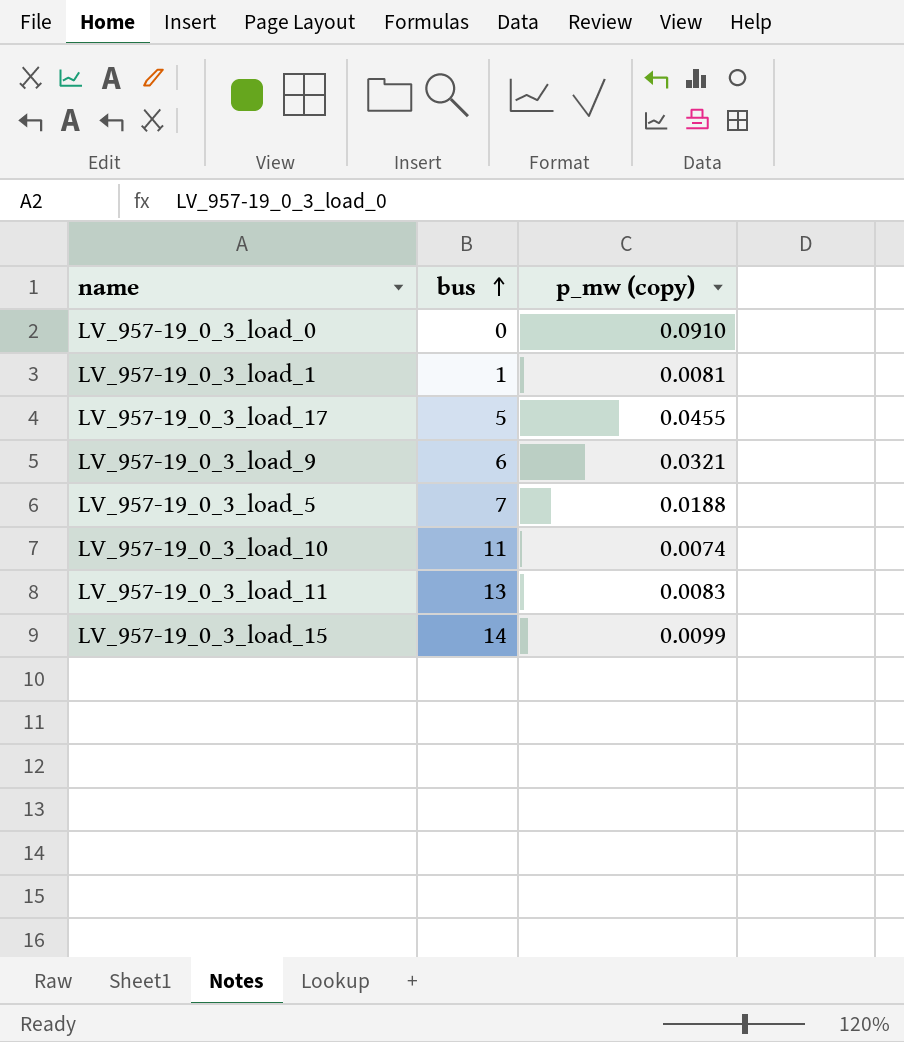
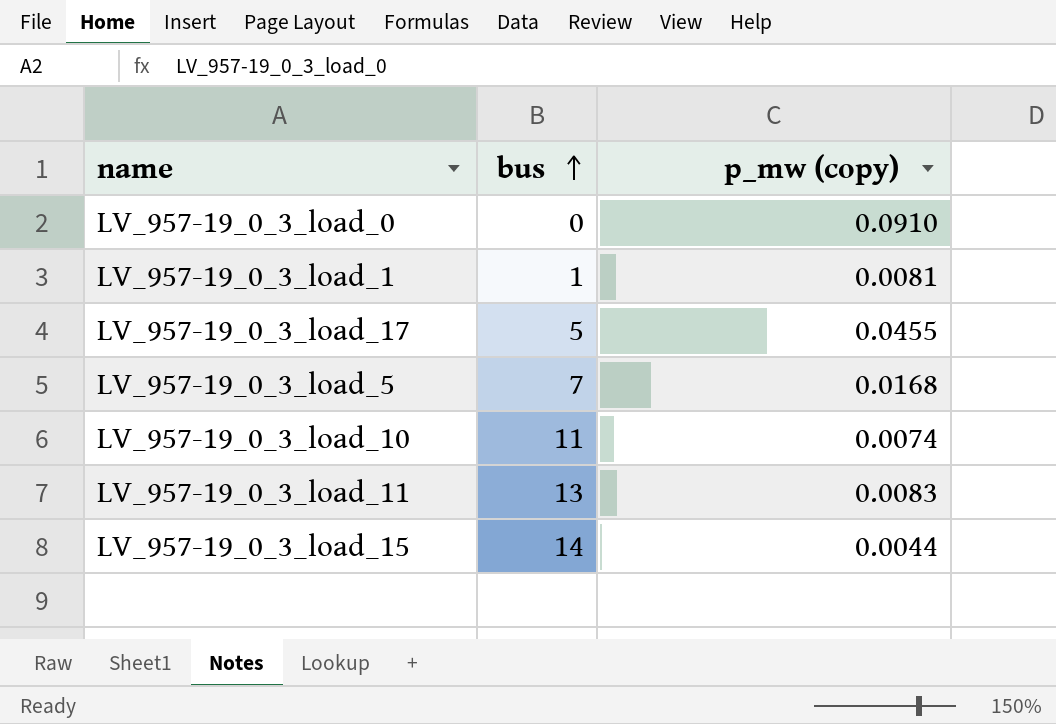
row LV_957-19_0_3_load_9: 6 | 0.0321 -> none
LV_957-19_0_3_load_5 | p_mw (copy): 0.0188 -> 0.0168
LV_957-19_0_3_load_15 | p_mw (copy): 0.0099 -> 0.0044

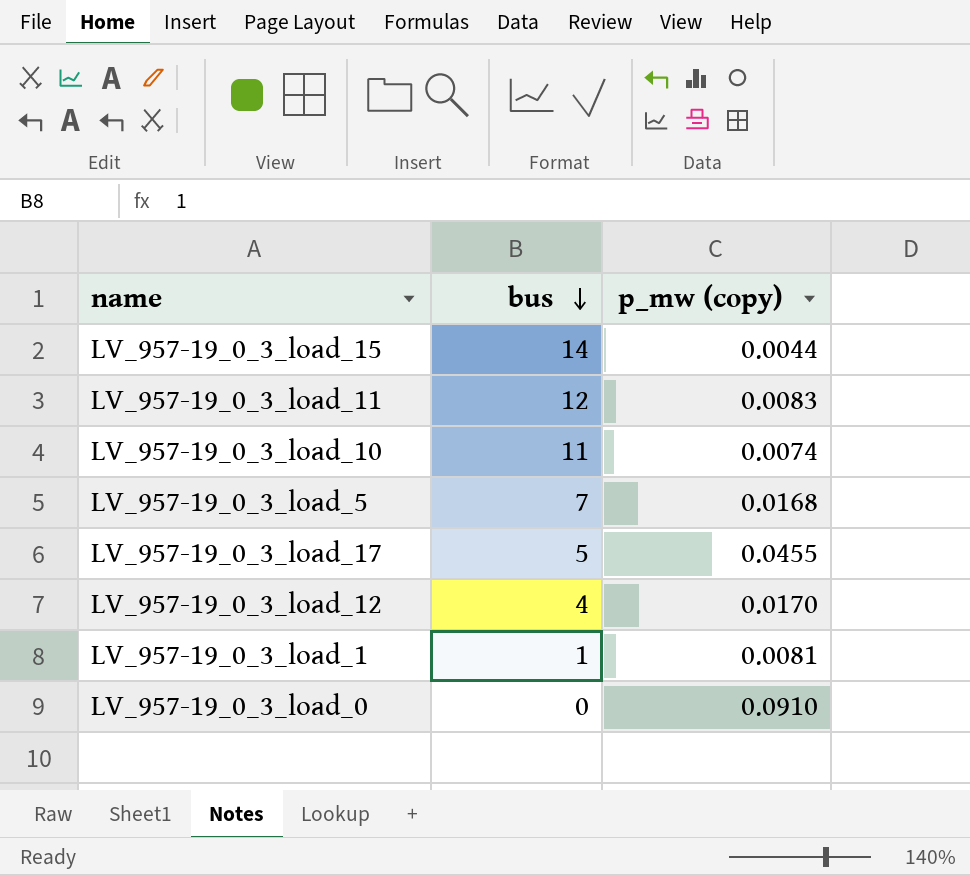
row order: bus ascending -> bus descending
LV_957-19_0_3_load_11 | bus: 13 -> 12
row LV_957-19_0_3_load_12: none -> 4 | 0.0170

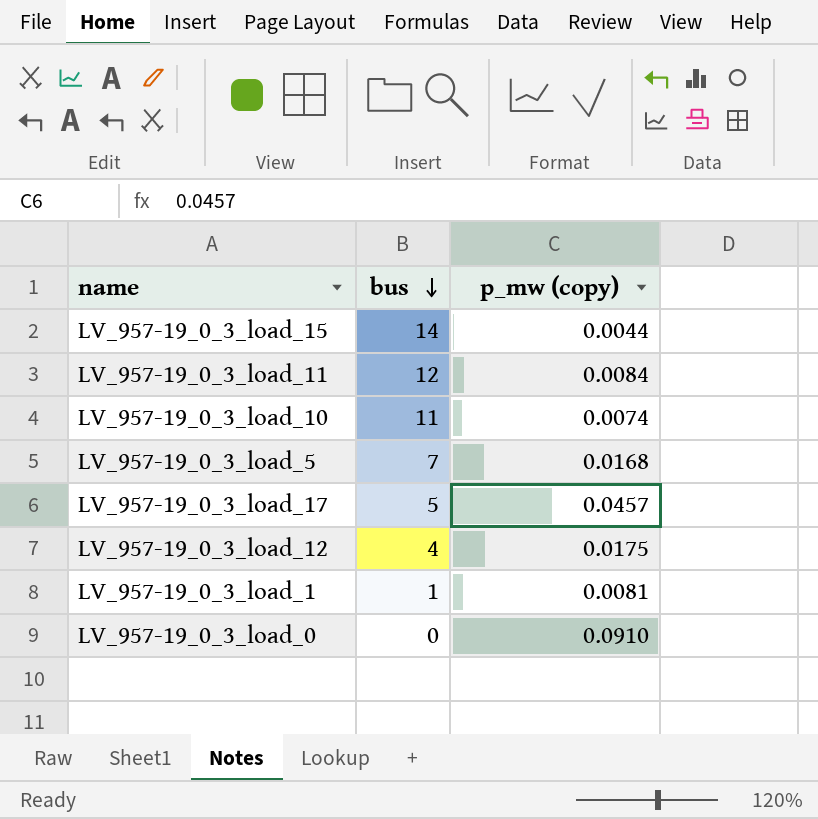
LV_957-19_0_3_load_11 | p_mw (copy): 0.0083 -> 0.0084
LV_957-19_0_3_load_17 | p_mw (copy): 0.0455 -> 0.0457
LV_957-19_0_3_load_12 | p_mw (copy): 0.0170 -> 0.0175

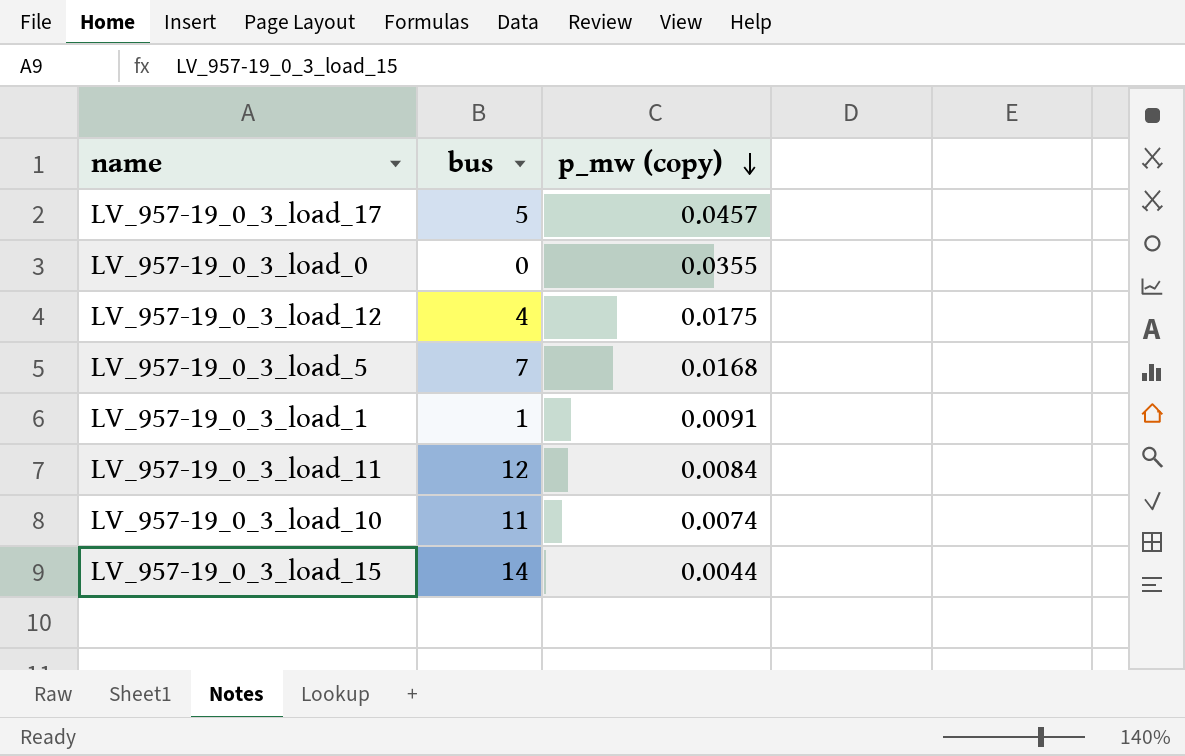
row order: bus descending -> p_mw (copy) descending
LV_957-19_0_3_load_0 | p_mw (copy): 0.0910 -> 0.0355
LV_957-19_0_3_load_1 | p_mw (copy): 0.0081 -> 0.0091

